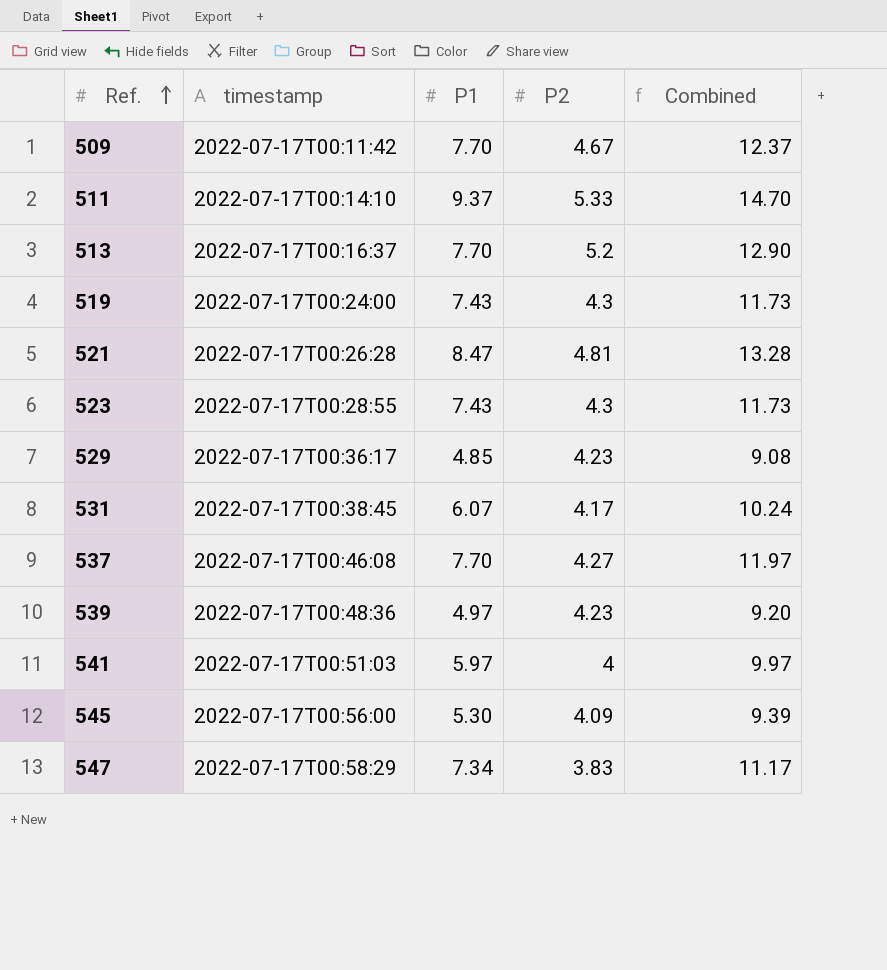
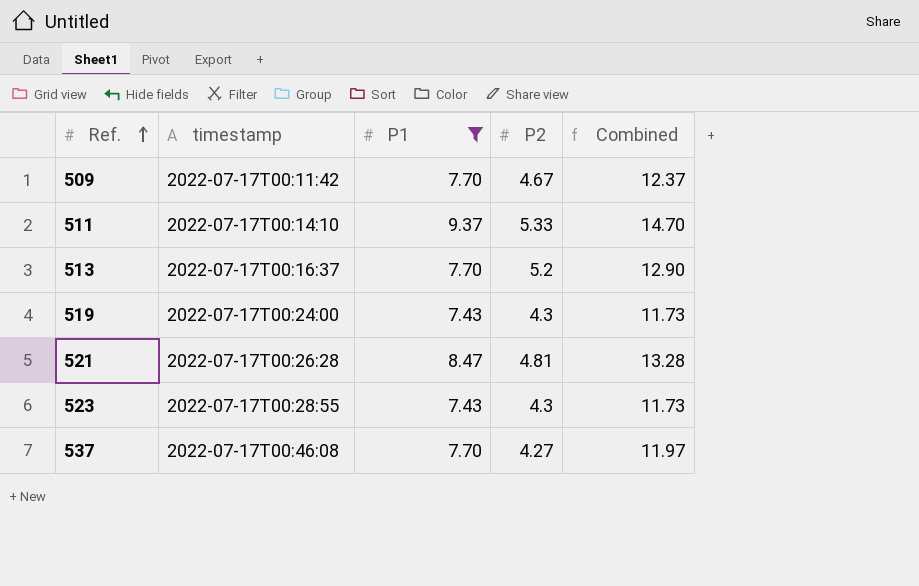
filter: none -> P1 >= 7.43

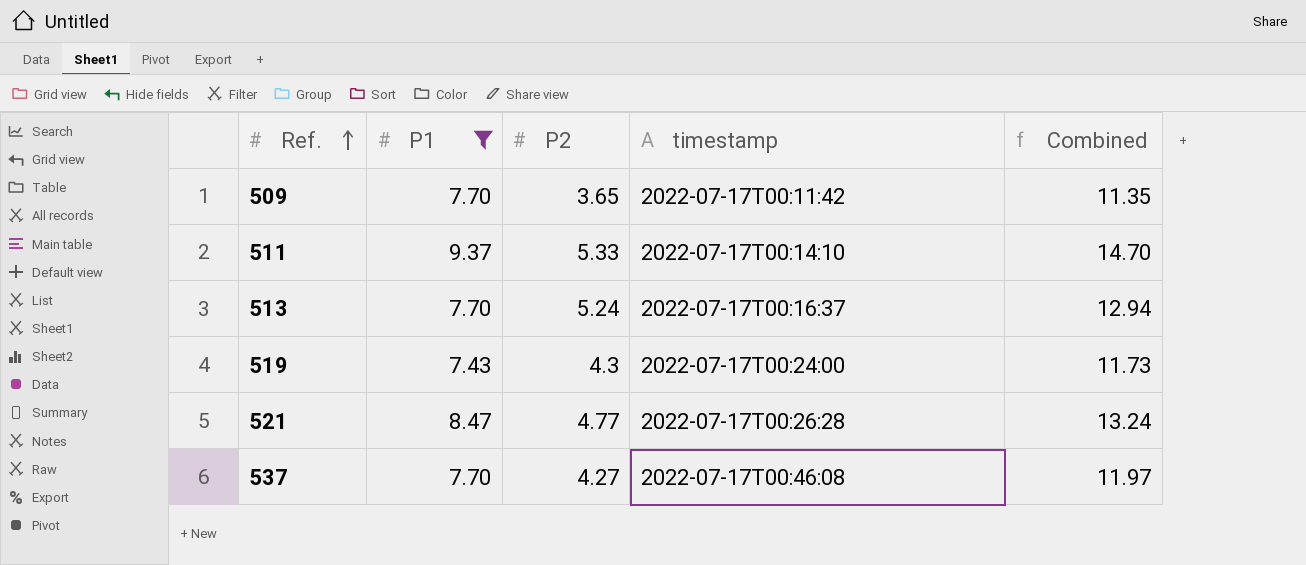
column timestamp | position: 2 -> 4
row 523: 2022-07-17T00:28:55 | 7.43 | 4.3 | 11.73 -> none
509 | P2: 4.67 -> 3.65
509 | Combined: 12.37 -> 11.35
513 | P2: 5.2 -> 5.24
513 | Combined: 12.90 -> 12.94
521 | P2: 4.81 -> 4.77
521 | Combined: 13.28 -> 13.24

